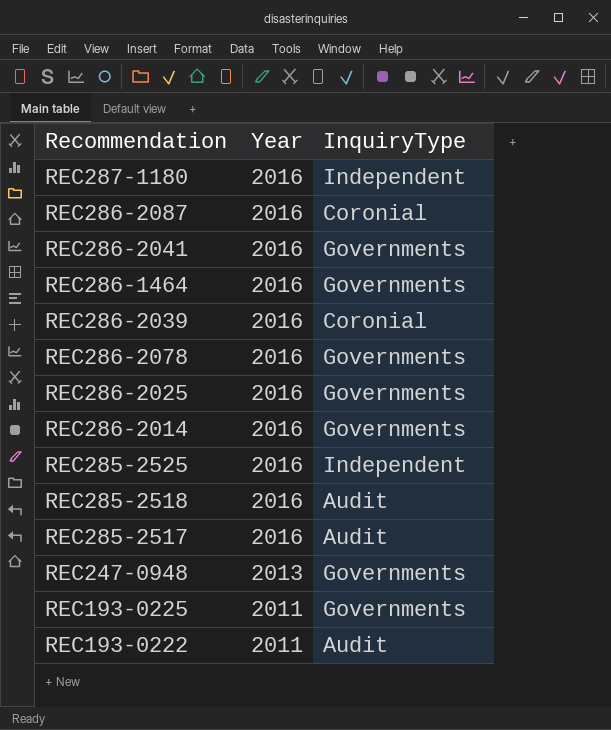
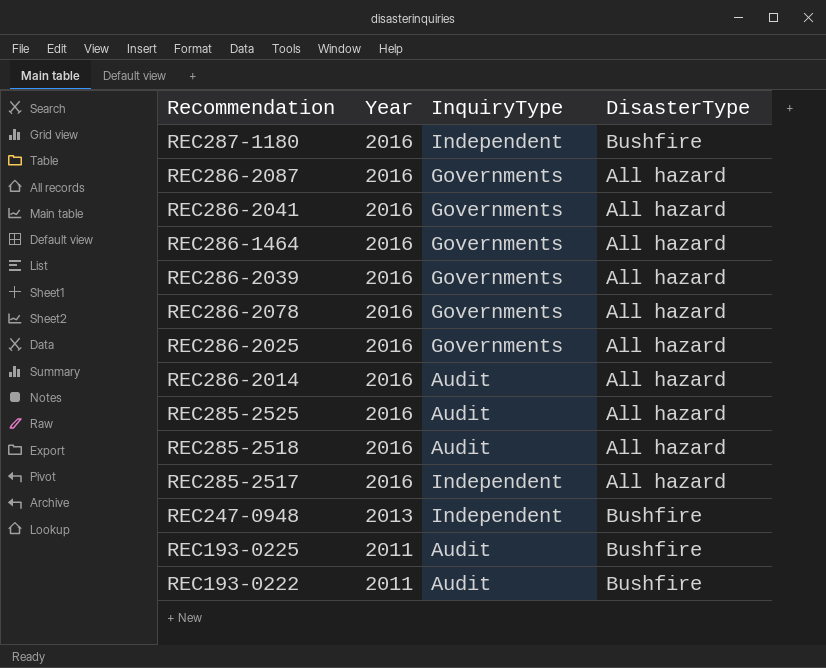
column DisasterType | position: none -> 4
REC286-2087 | InquiryType: Coronial -> Governments
REC286-2039 | InquiryType: Coronial -> Governments
REC286-2014 | InquiryType: Governments -> Audit
REC285-2525 | InquiryType: Independent -> Audit
REC285-2517 | InquiryType: Audit -> Independent
REC247-0948 | InquiryType: Governments -> Independent
REC193-0225 | InquiryType: Governments -> Audit

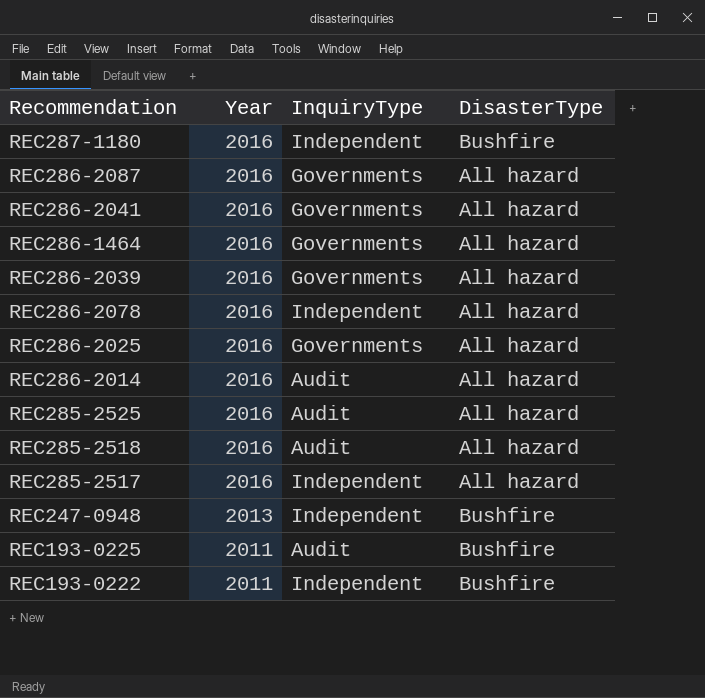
REC286-2078 | InquiryType: Governments -> Independent
REC193-0222 | InquiryType: Audit -> Independent

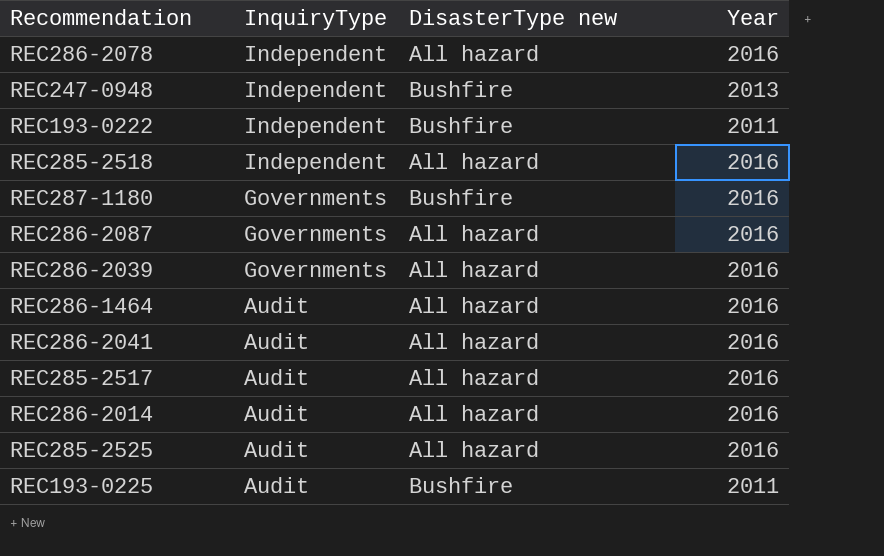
row order: Year descending -> InquiryType descending
column name: DisasterType -> DisasterType new
column Year | position: 2 -> 4
row REC286-2025: 2016 | Governments | All hazard -> none
REC285-2518 | InquiryType: Audit -> Independent
REC287-1180 | InquiryType: Independent -> Governments
REC286-1464 | InquiryType: Governments -> Audit
REC286-2041 | InquiryType: Governments -> Audit
REC285-2517 | InquiryType: Independent -> Audit

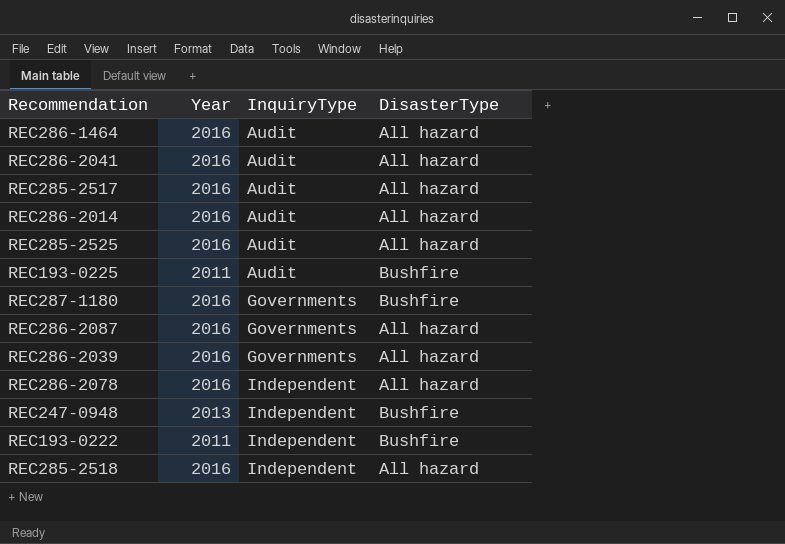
row order: InquiryType descending -> InquiryType ascending
column Year | position: 4 -> 2
column name: DisasterType new -> DisasterType

